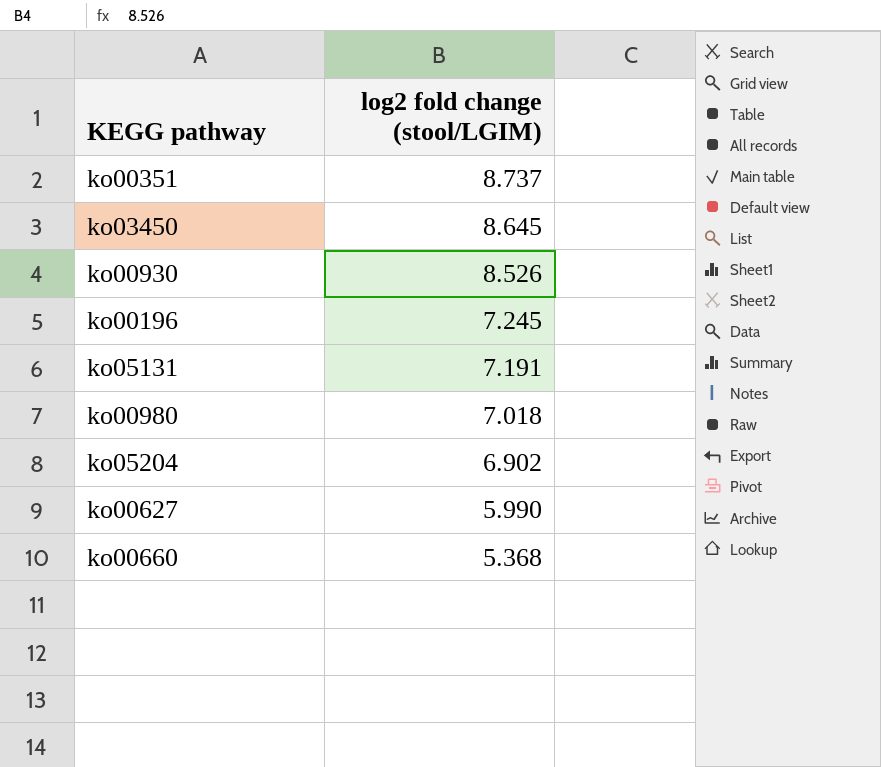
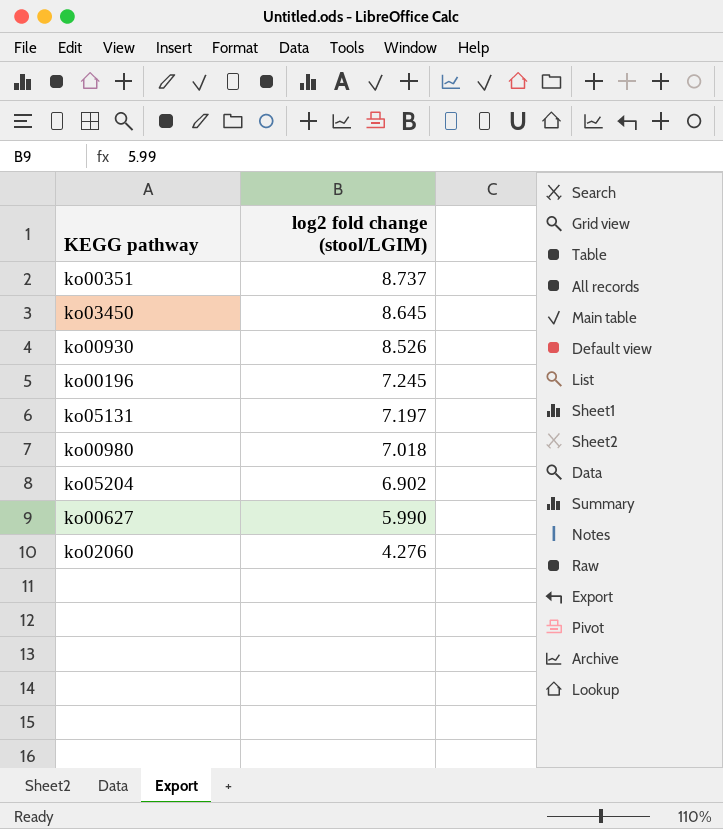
row ko00660: 5.368 -> none
ko05131 | log2 fold change (stool/LGIM): 7.191 -> 7.197
row ko02060: none -> 4.276

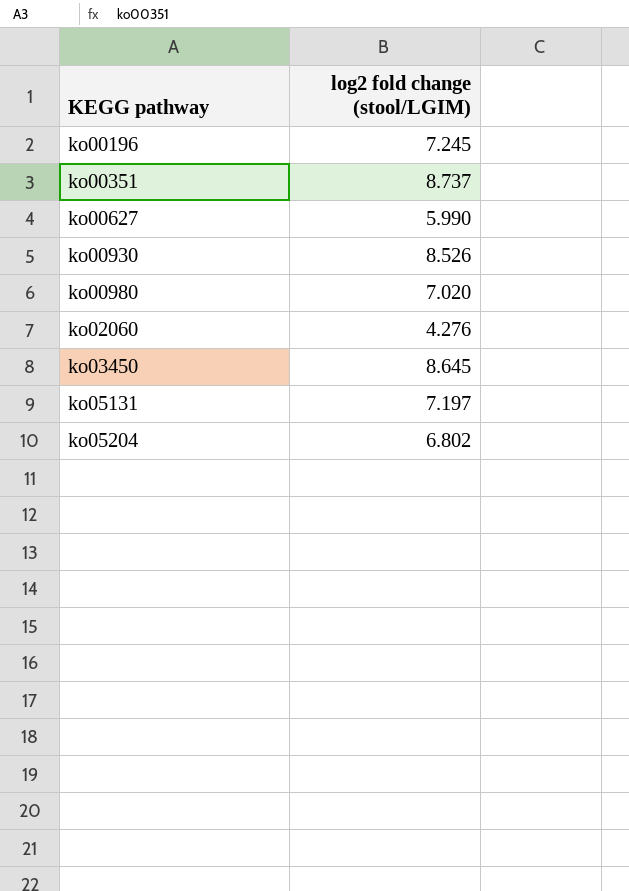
row order: log2 fold change (stool/LGIM) descending -> KEGG pathway ascending
ko00980 | log2 fold change (stool/LGIM): 7.018 -> 7.020
ko05204 | log2 fold change (stool/LGIM): 6.902 -> 6.802

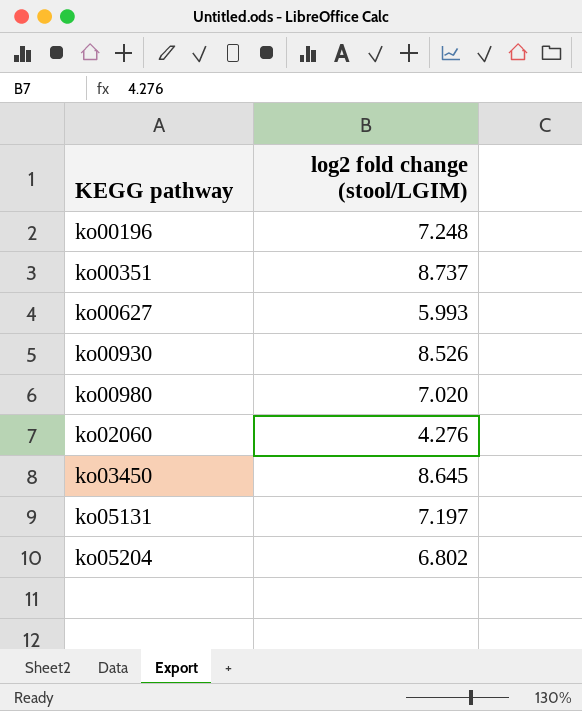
ko00196 | log2 fold change (stool/LGIM): 7.245 -> 7.248
ko00627 | log2 fold change (stool/LGIM): 5.990 -> 5.993

